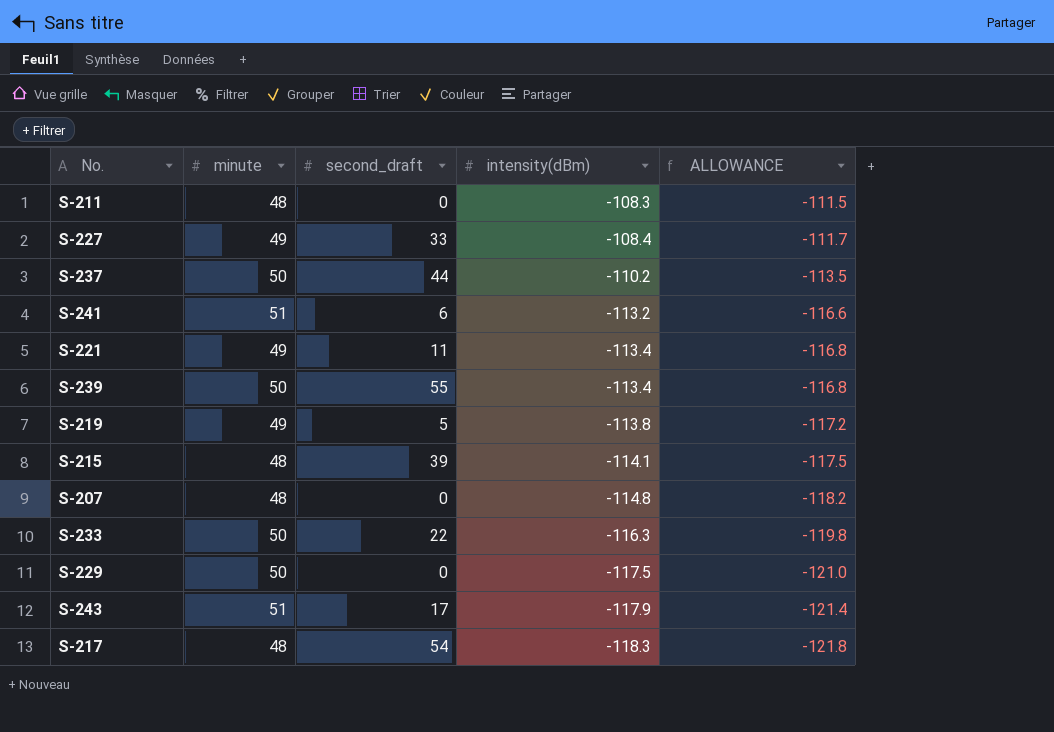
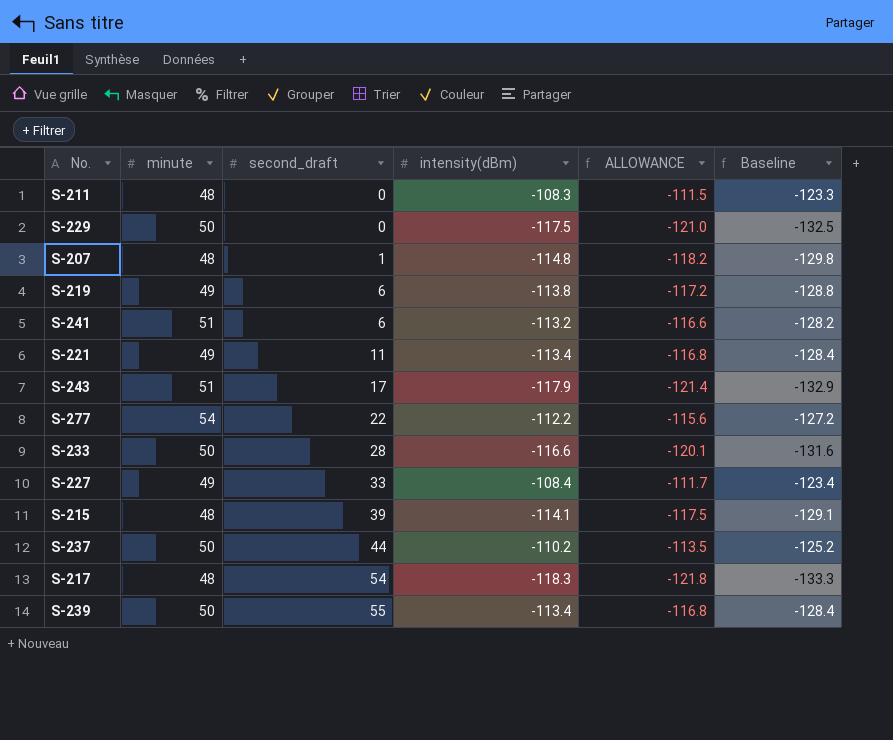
row order: intensity(dBm) descending -> second_draft ascending
column Baseline | formula: none -> [intensity(dBm)] - 15
S-207 | second_draft: 0 -> 1
S-219 | second_draft: 5 -> 6
row S-277: none -> 54 | 22 | -112.2 | -115.6 | -127.2
S-233 | second_draft: 22 -> 28
S-233 | intensity(dBm): -116.3 -> -116.6
S-233 | ALLOWANCE: -119.8 -> -120.1

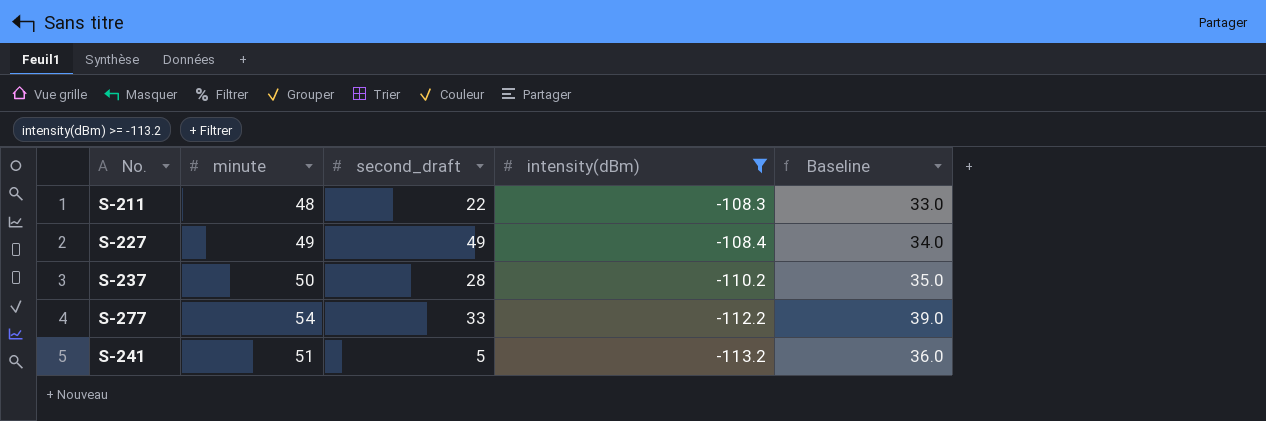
filter: none -> intensity(dBm) >= -113.2
row order: second_draft ascending -> intensity(dBm) descending
column ALLOWANCE | formula: [intensity(dBm)] * 1.03 -> none
column Baseline | formula: [intensity(dBm)] - 15 -> [minute] - 15
S-211 | second_draft: 0 -> 22
S-227 | second_draft: 33 -> 49
S-237 | second_draft: 44 -> 28
S-277 | second_draft: 22 -> 33
S-241 | second_draft: 6 -> 5

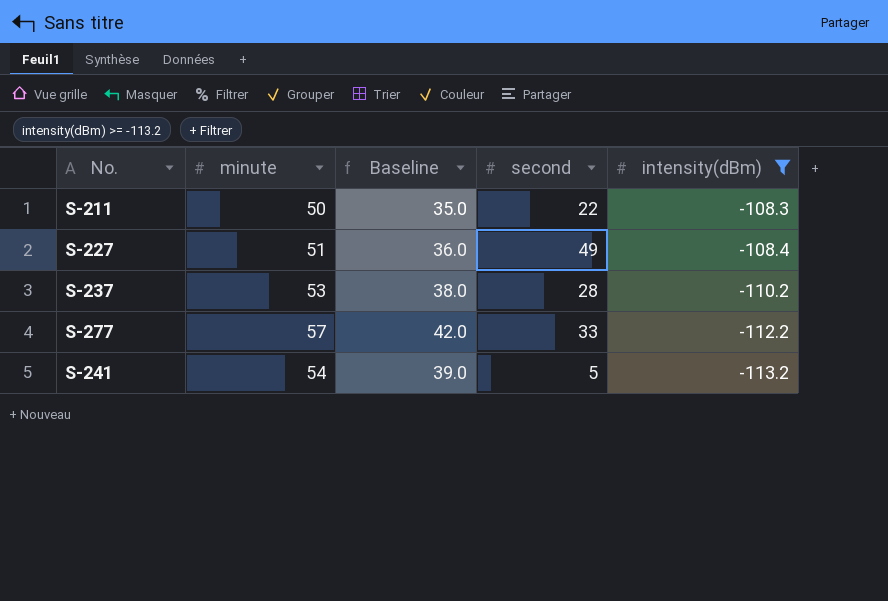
column Baseline | position: 5 -> 3
column name: second_draft -> second
S-211 | minute: 48 -> 50
S-211 | Baseline: 33.0 -> 35.0
S-227 | minute: 49 -> 51
S-227 | Baseline: 34.0 -> 36.0
S-237 | minute: 50 -> 53
S-237 | Baseline: 35.0 -> 38.0
S-277 | minute: 54 -> 57
S-277 | Baseline: 39.0 -> 42.0
S-241 | minute: 51 -> 54
S-241 | Baseline: 36.0 -> 39.0

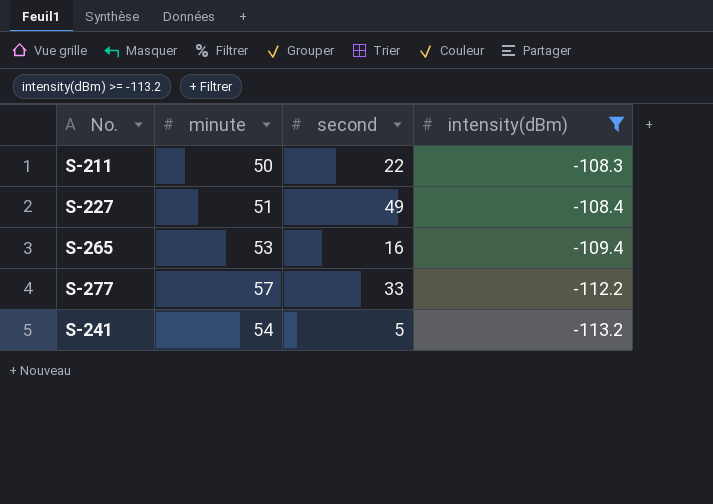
column Baseline | formula: [minute] - 15 -> none
row S-237: 53 | 38.0 | 28 | -110.2 -> none
row S-265: none -> 53 | 16 | -109.4

